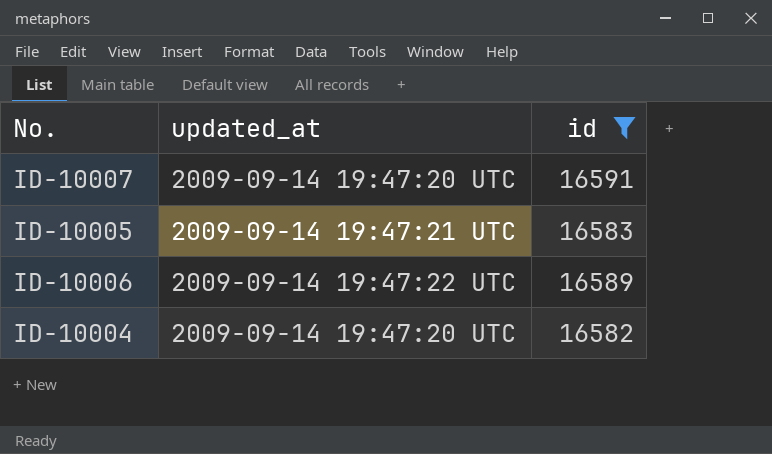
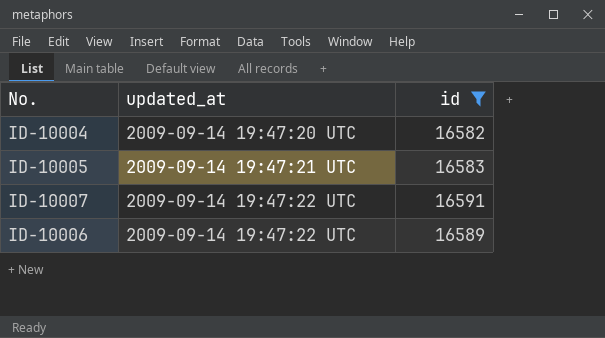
row order: none -> updated_at ascending
ID-10007 | updated_at: 2009-09-14 19:47:20 UTC -> 2009-09-14 19:47:22 UTC

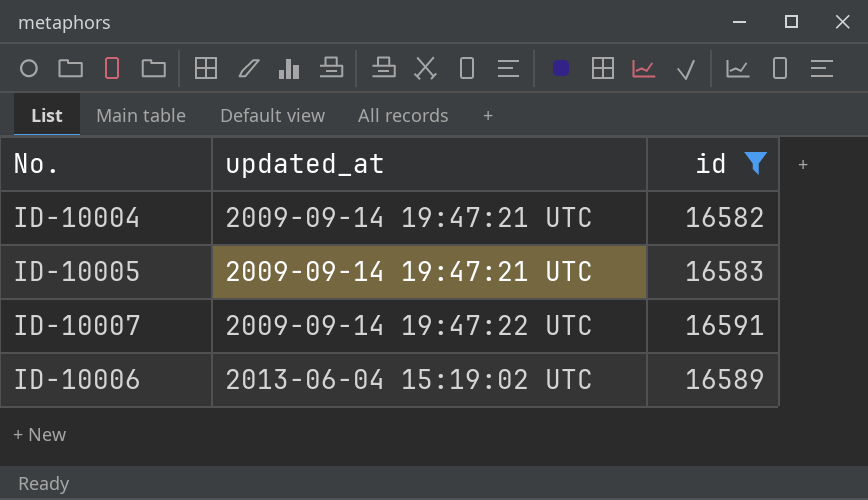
ID-10004 | updated_at: 2009-09-14 19:47:20 UTC -> 2009-09-14 19:47:21 UTC
ID-10006 | updated_at: 2009-09-14 19:47:22 UTC -> 2013-06-04 15:19:02 UTC

